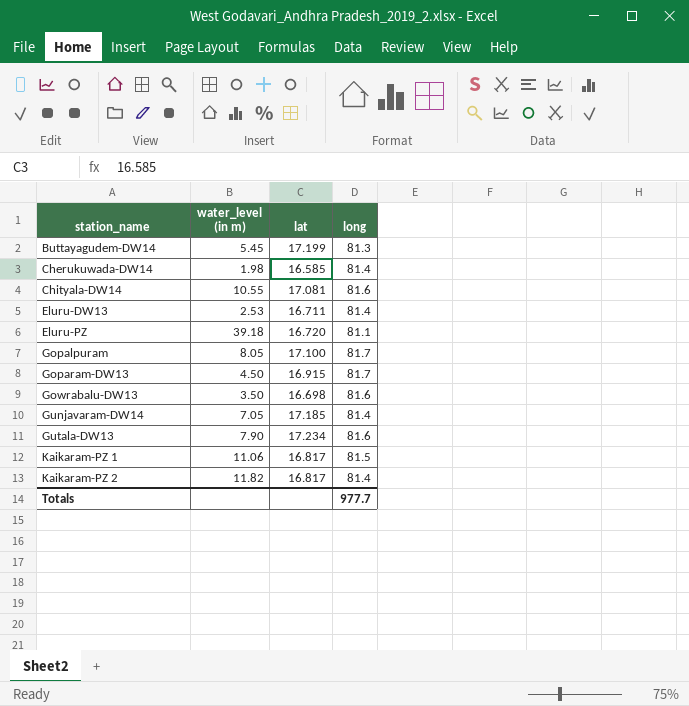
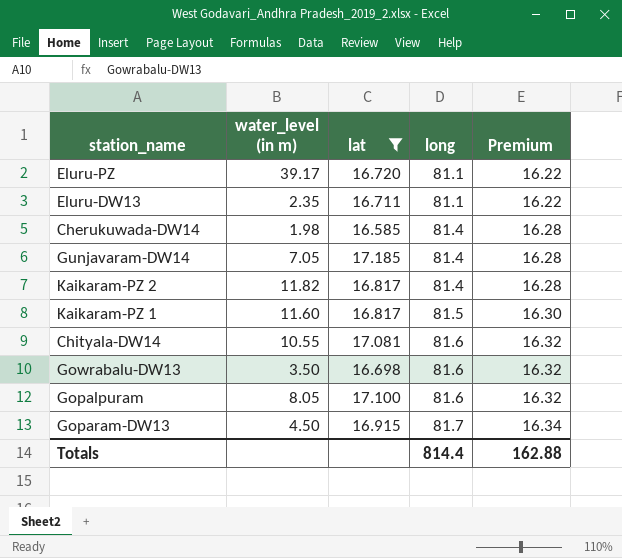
filter: none -> lat <= 17.185
row order: station_name ascending -> long ascending
column Premium | formula: none -> [long] * 0.2
Eluru-PZ | water_level (in m): 39.18 -> 39.17
Eluru-DW13 | water_level (in m): 2.53 -> 2.35
Eluru-DW13 | long: 81.4 -> 81.1
Kaikaram-PZ 1 | water_level (in m): 11.06 -> 11.60
Gopalpuram | long: 81.7 -> 81.6
Totals | long: 977.7 -> 814.4

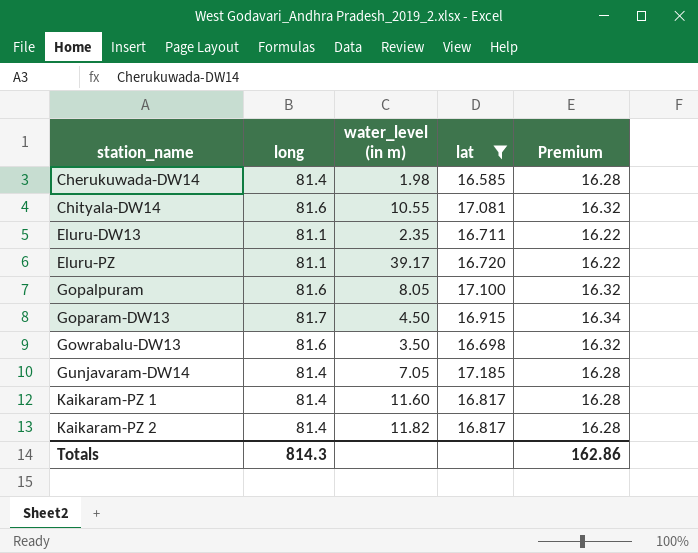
row order: long ascending -> station_name ascending
column long | position: 4 -> 2
Kaikaram-PZ 1 | long: 81.5 -> 81.4
Kaikaram-PZ 1 | Premium: 16.30 -> 16.28
Totals | long: 814.4 -> 814.3
Totals | Premium: 162.88 -> 162.86

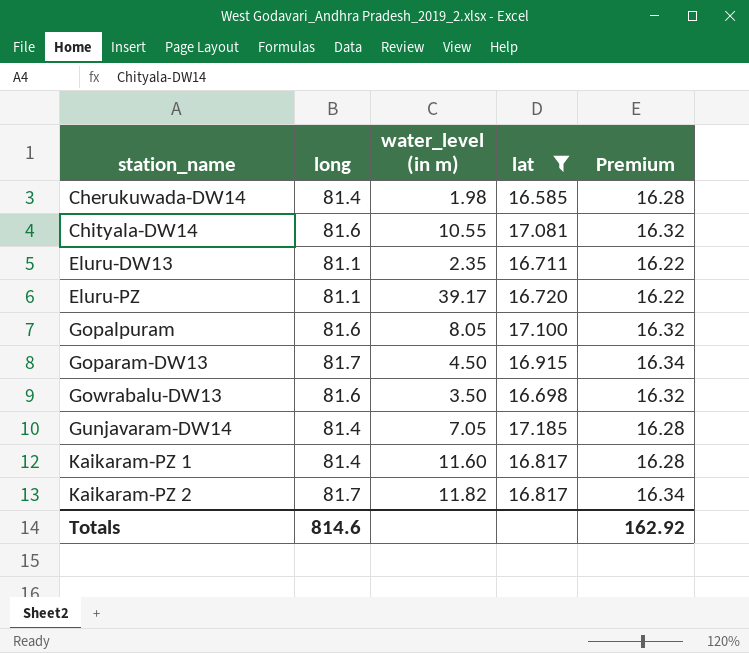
Kaikaram-PZ 2 | long: 81.4 -> 81.7
Kaikaram-PZ 2 | Premium: 16.28 -> 16.34
Totals | long: 814.3 -> 814.6
Totals | Premium: 162.86 -> 162.92

